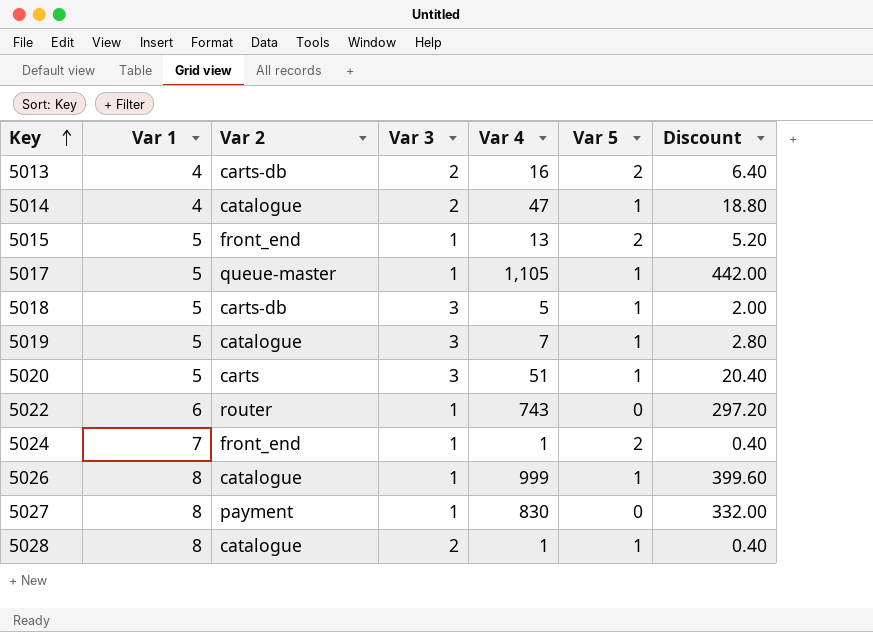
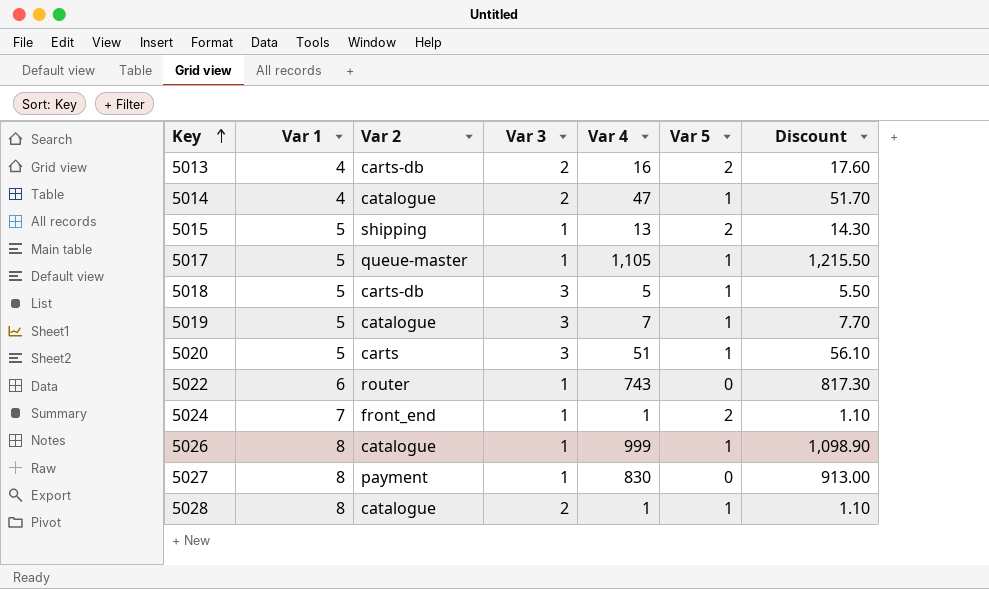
column Discount | formula: [Var 4] * 0.4 -> [Var 4] * 1.1
5015 | Var 2: front_end -> shipping

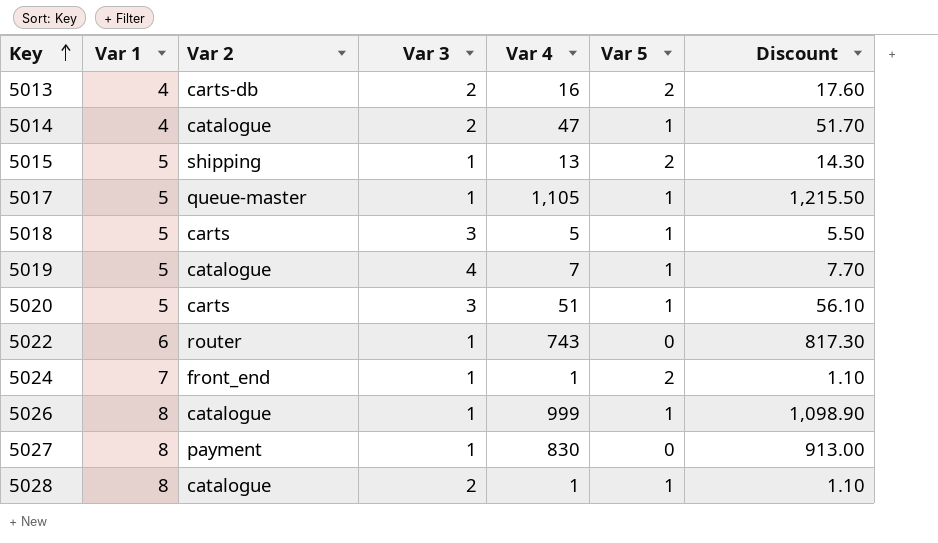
5018 | Var 2: carts-db -> carts
5019 | Var 3: 3 -> 4

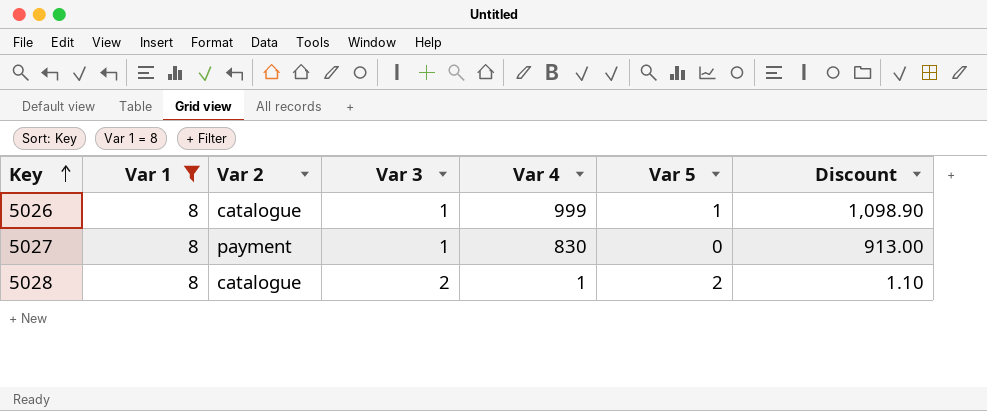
filter: none -> Var 1 = 8
5028 | Var 5: 1 -> 2

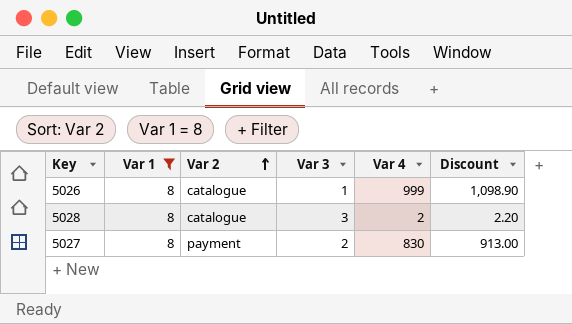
row order: Key ascending -> Var 2 ascending
column Var 5 | position: 6 -> none
5028 | Var 3: 2 -> 3
5028 | Var 4: 1 -> 2
5028 | Discount: 1.10 -> 2.20
5027 | Var 3: 1 -> 2

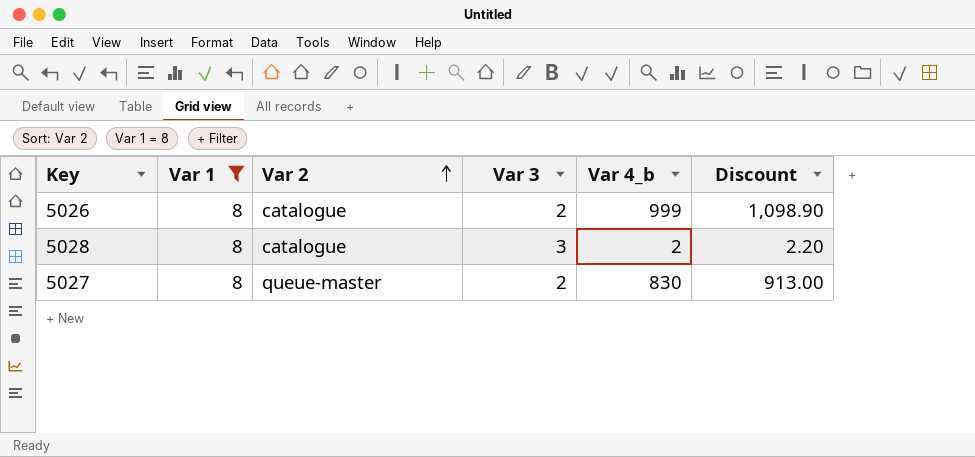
column name: Var 4 -> Var 4_b
5026 | Var 3: 1 -> 2
5027 | Var 2: payment -> queue-master

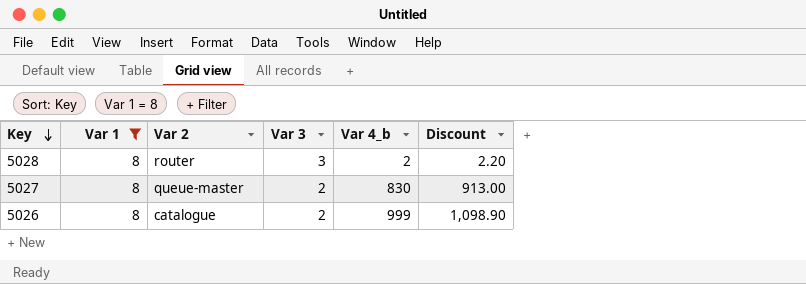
row order: Var 2 ascending -> Key descending
5028 | Var 2: catalogue -> router

